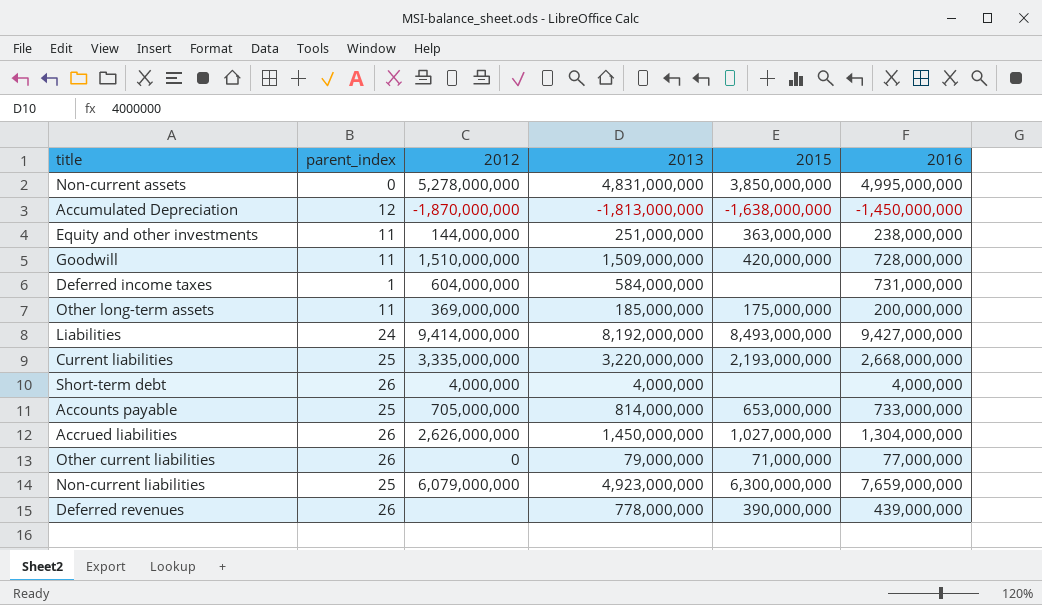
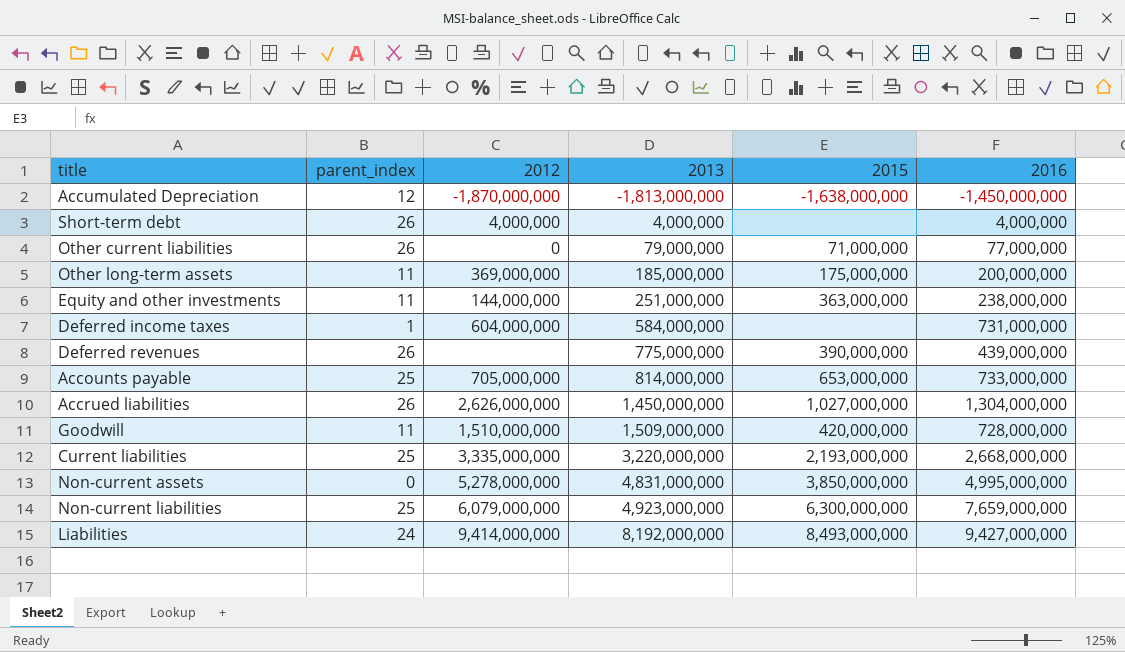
row order: none -> 2013 ascending
Deferred revenues | 2013: 778,000,000 -> 775,000,000

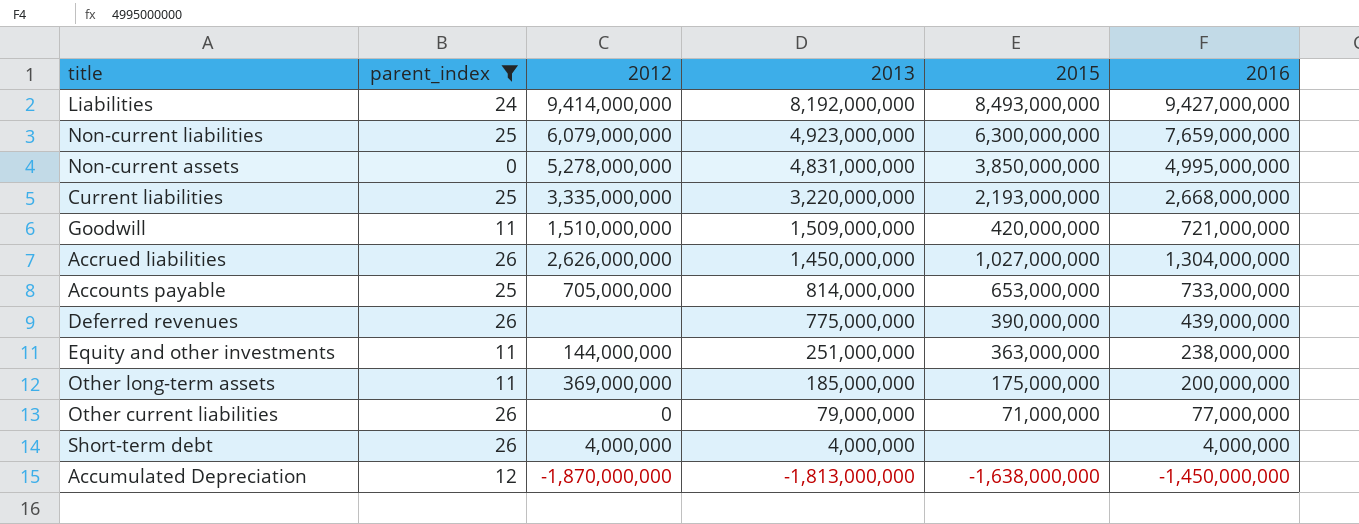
filter: none -> parent_index != 1
row order: 2013 ascending -> 2013 descending
Goodwill | 2016: 728,000,000 -> 721,000,000

